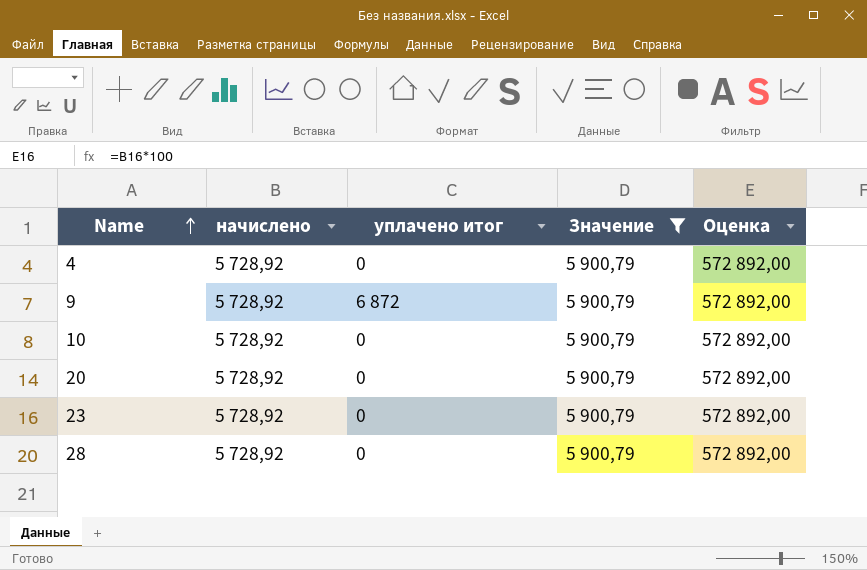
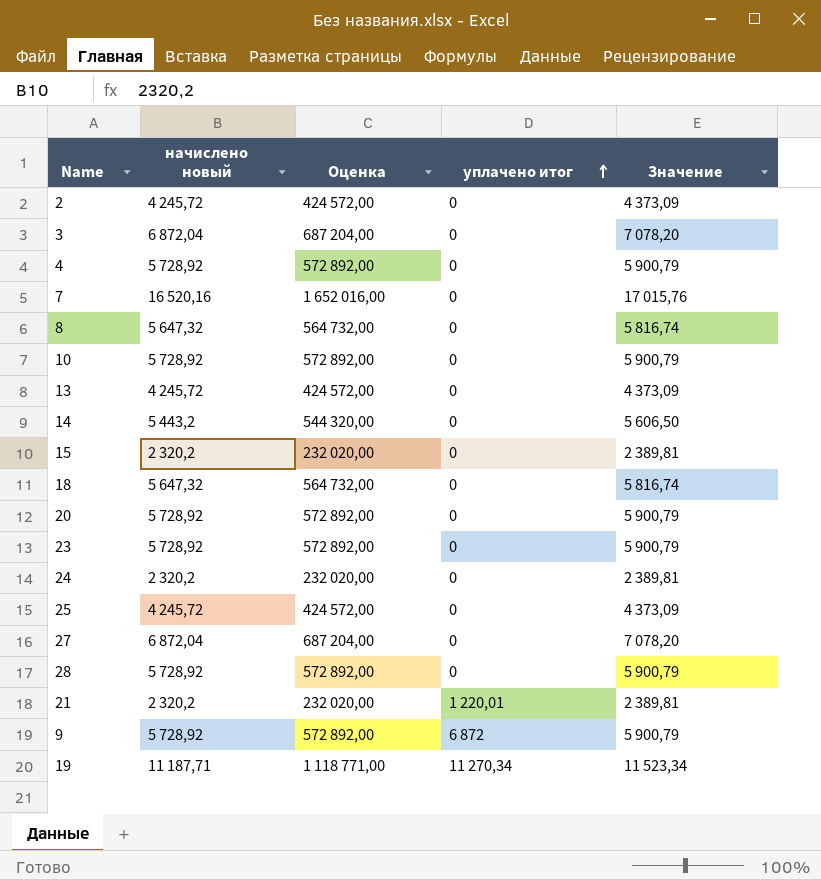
filter: Значение = 5 900,79 -> none
row order: Name ascending -> уплачено итог ascending
column name: начислено -> начислено новый
column Оценка | position: 5 -> 3

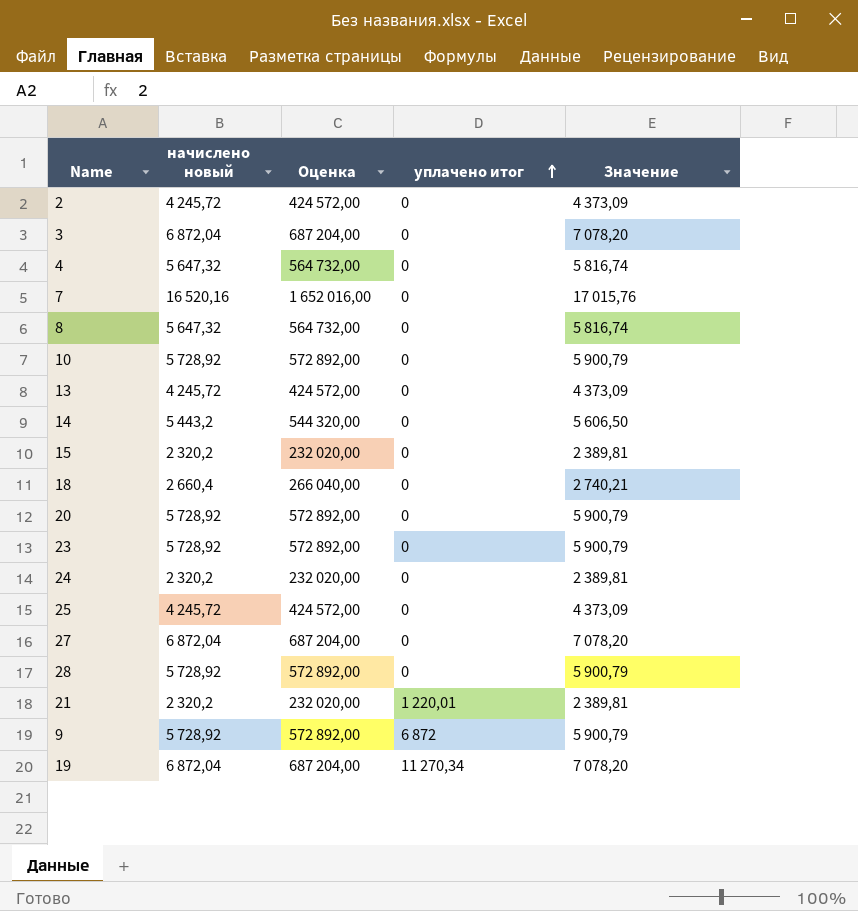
4 | начислено новый: 5 728,92 -> 5 647,32
4 | Оценка: 572 892,00 -> 564 732,00
4 | Значение: 5 900,79 -> 5 816,74
18 | начислено новый: 5 647,32 -> 2 660,4
18 | Оценка: 564 732,00 -> 266 040,00
18 | Значение: 5 816,74 -> 2 740,21
19 | начислено новый: 11 187,71 -> 6 872,04
19 | Оценка: 1 118 771,00 -> 687 204,00
19 | Значение: 11 523,34 -> 7 078,20

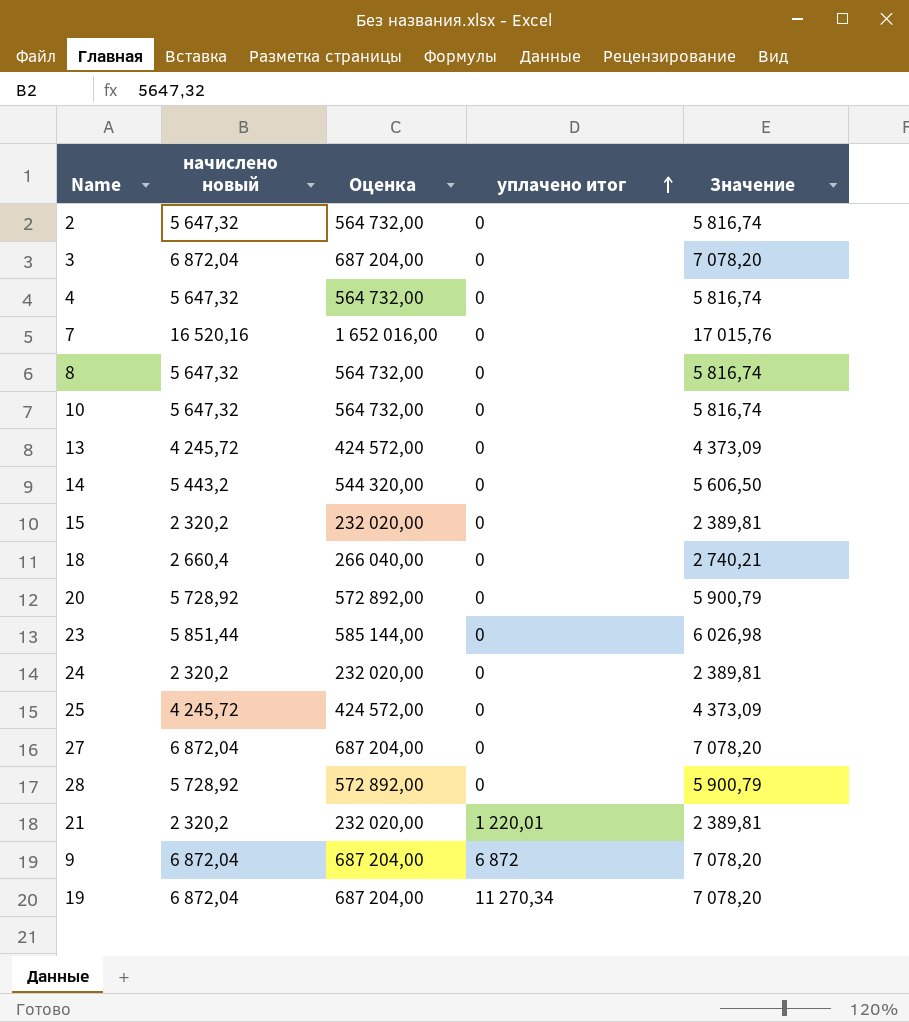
2 | начислено новый: 4 245,72 -> 5 647,32
2 | Оценка: 424 572,00 -> 564 732,00
2 | Значение: 4 373,09 -> 5 816,74
10 | начислено новый: 5 728,92 -> 5 647,32
10 | Оценка: 572 892,00 -> 564 732,00
10 | Значение: 5 900,79 -> 5 816,74
23 | начислено новый: 5 728,92 -> 5 851,44
23 | Оценка: 572 892,00 -> 585 144,00
23 | Значение: 5 900,79 -> 6 026,98
9 | начислено новый: 5 728,92 -> 6 872,04
9 | Оценка: 572 892,00 -> 687 204,00
9 | Значение: 5 900,79 -> 7 078,20

